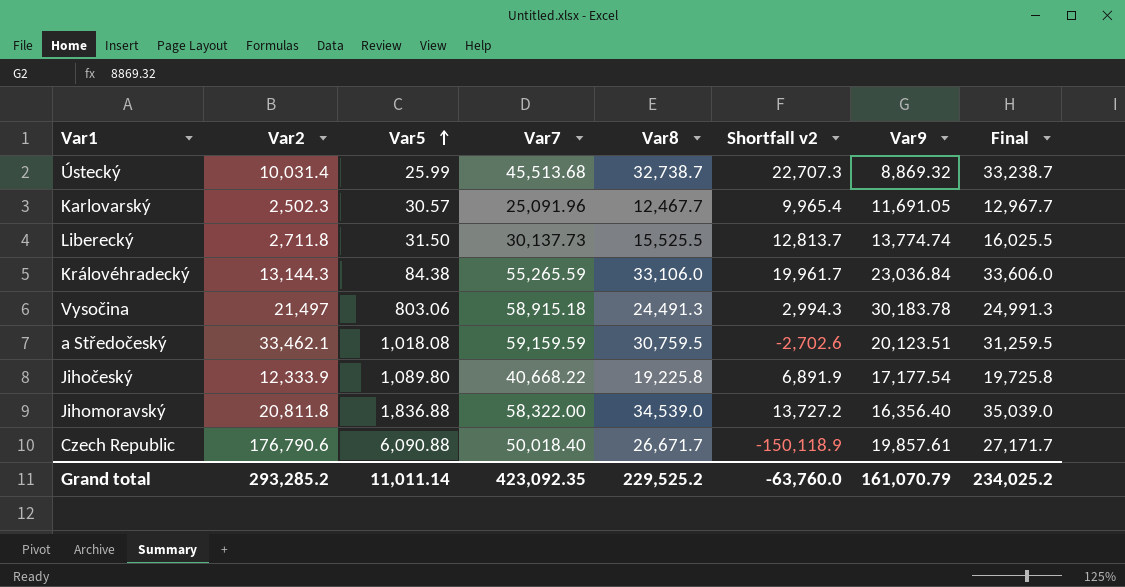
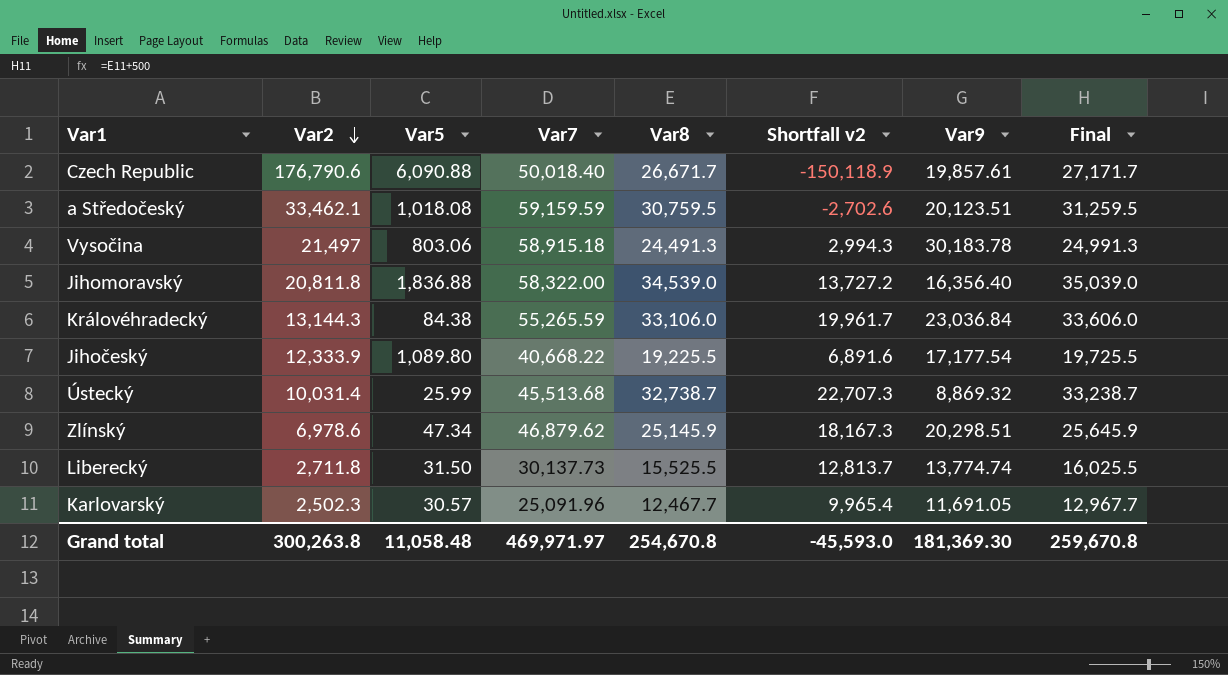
row order: Var5 ascending -> Var2 descending
Jihočeský | Var8: 19,225.8 -> 19,225.5
Jihočeský | Shortfall v2: 6,891.9 -> 6,891.6
Jihočeský | Final: 19,725.8 -> 19,725.5
row Zlínský: none -> 6,978.6 | 47.34 | 46,879.62 | 25,145.9 | 18,167.3 | 20,298.51 | 25,645.9
Grand total | Var2: 293,285.2 -> 300,263.8
Grand total | Var5: 11,011.14 -> 11,058.48
Grand total | Var7: 423,092.35 -> 469,971.97
Grand total | Var8: 229,525.2 -> 254,670.8
Grand total | Shortfall v2: -63,760.0 -> -45,593.0
Grand total | Var9: 161,070.79 -> 181,369.30
Grand total | Final: 234,025.2 -> 259,670.8

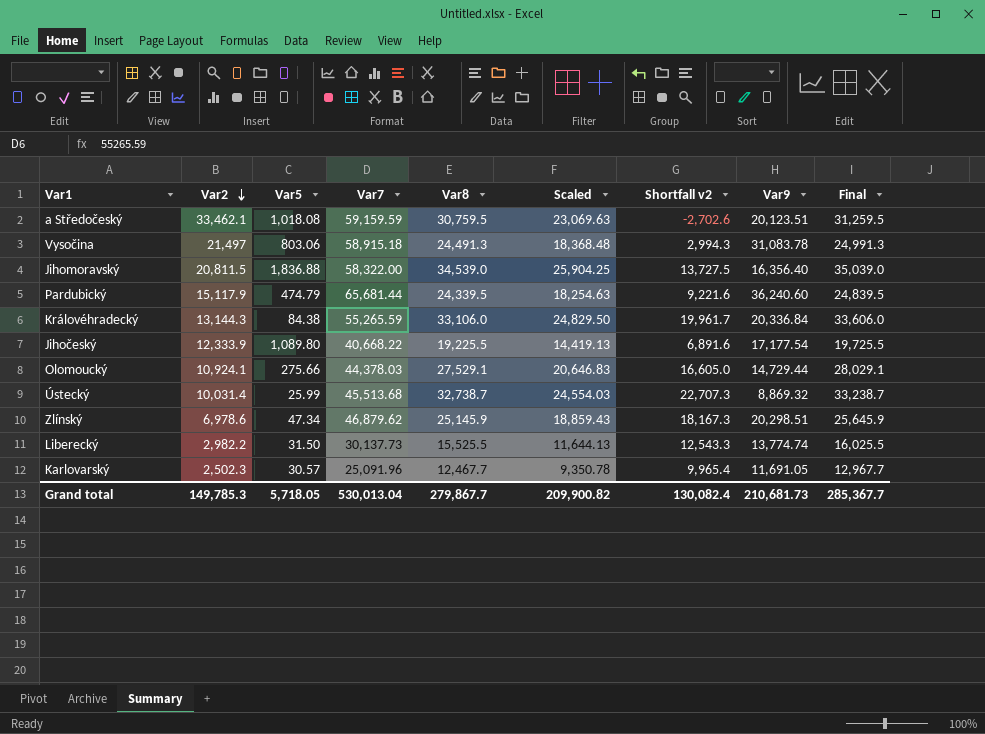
column Scaled | formula: none -> [Var8] * 0.75
row Czech Republic: 176,790.6 | 6,090.88 | 50,018.40 | 26,671.7 | -150,118.9 | 19,857.61 | 27,171.7 -> none
Vysočina | Var9: 30,183.78 -> 31,083.78
Jihomoravský | Var2: 20,811.8 -> 20,811.5
Jihomoravský | Shortfall v2: 13,727.2 -> 13,727.5
row Pardubický: none -> 15,117.9 | 474.79 | 65,681.44 | 24,339.5 | 18,254.63 | 9,221.6 | 36,240.60 | 24,839.5
Královéhradecký | Var9: 23,036.84 -> 20,336.84
row Olomoucký: none -> 10,924.1 | 275.66 | 44,378.03 | 27,529.1 | 20,646.83 | 16,605.0 | 14,729.44 | 28,029.1
Liberecký | Var2: 2,711.8 -> 2,982.2
Liberecký | Shortfall v2: 12,813.7 -> 12,543.3
Grand total | Var2: 300,263.8 -> 149,785.3
Grand total | Var5: 11,058.48 -> 5,718.05
Grand total | Var7: 469,971.97 -> 530,013.04
Grand total | Var8: 254,670.8 -> 279,867.7
Grand total | Shortfall v2: -45,593.0 -> 130,082.4
Grand total | Var9: 181,369.30 -> 210,681.73
Grand total | Final: 259,670.8 -> 285,367.7

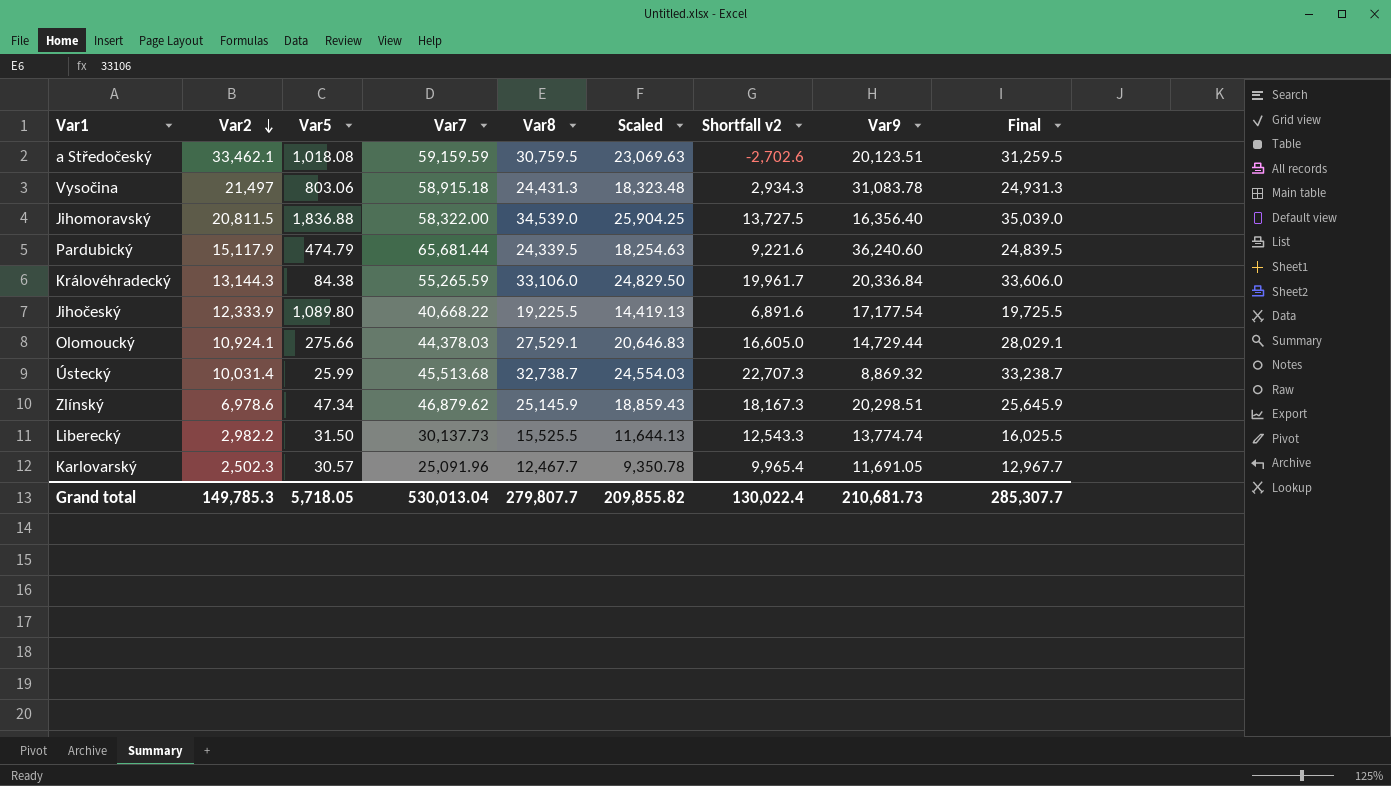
Vysočina | Var8: 24,491.3 -> 24,431.3
Vysočina | Scaled: 18,368.48 -> 18,323.48
Vysočina | Shortfall v2: 2,994.3 -> 2,934.3
Vysočina | Final: 24,991.3 -> 24,931.3
Grand total | Var8: 279,867.7 -> 279,807.7
Grand total | Scaled: 209,900.82 -> 209,855.82
Grand total | Shortfall v2: 130,082.4 -> 130,022.4
Grand total | Final: 285,367.7 -> 285,307.7

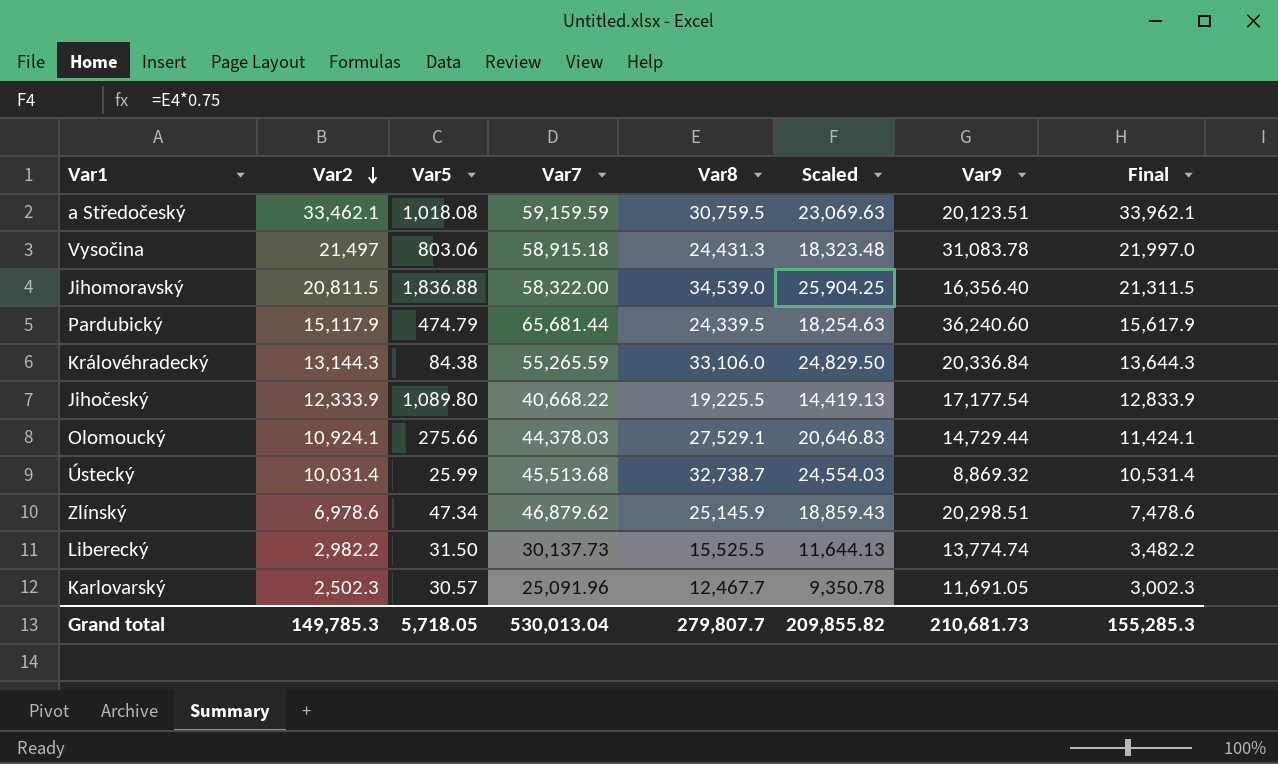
column Shortfall v2 | formula: [Var8] - [Var2] -> none
column Final | formula: [Var8] + 500 -> [Var2] + 500
Grand total | Final: 285,307.7 -> 155,285.3

